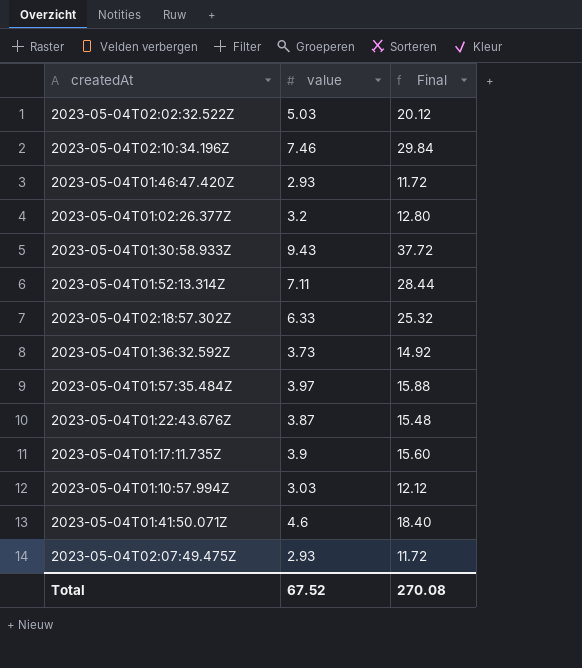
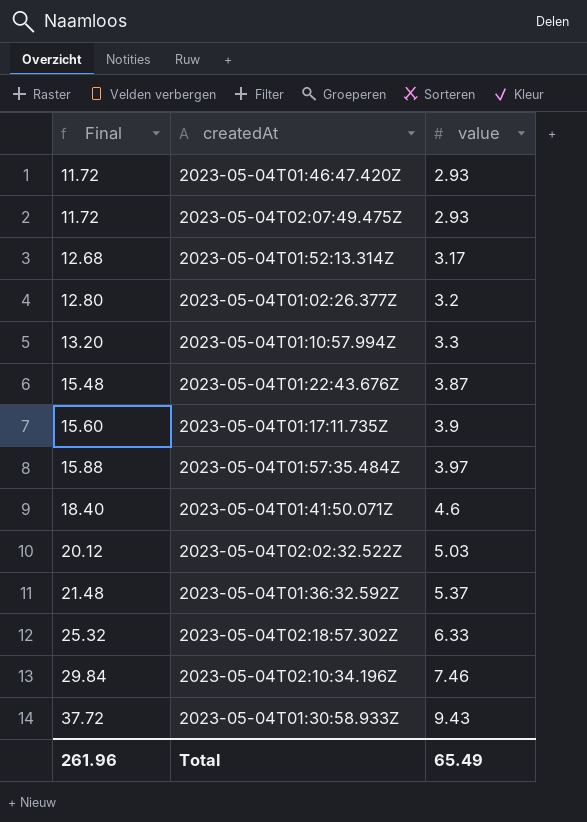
row order: none -> Final ascending
column Final | position: 3 -> 1
2023-05-04T01:52:13.314Z | Final: 28.44 -> 12.68
2023-05-04T01:52:13.314Z | value: 7.11 -> 3.17
2023-05-04T01:10:57.994Z | Final: 12.12 -> 13.20
2023-05-04T01:10:57.994Z | value: 3.03 -> 3.3
2023-05-04T01:36:32.592Z | Final: 14.92 -> 21.48
2023-05-04T01:36:32.592Z | value: 3.73 -> 5.37
Total | Final: 270.08 -> 261.96
Total | value: 67.52 -> 65.49

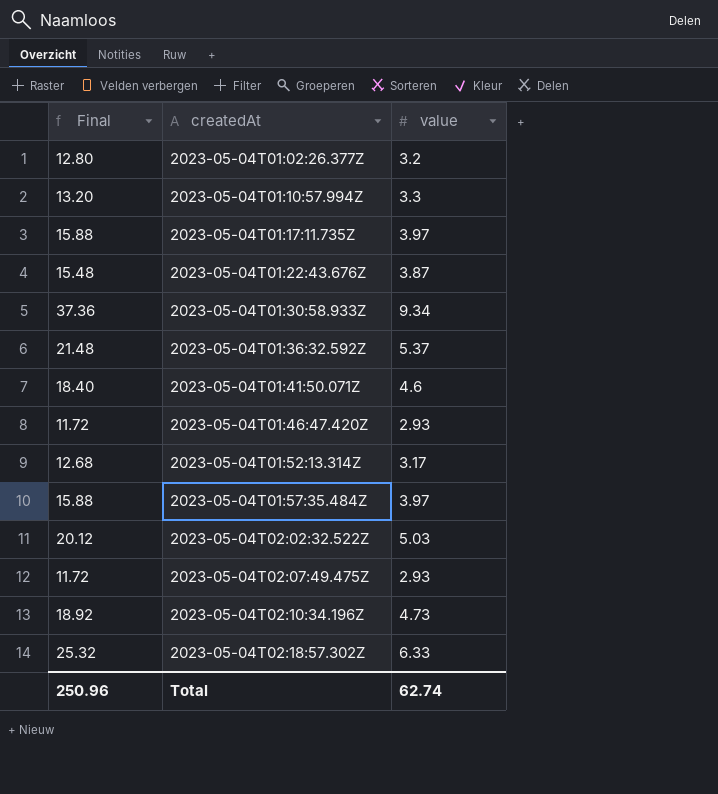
row order: Final ascending -> createdAt ascending
2023-05-04T01:17:11.735Z | Final: 15.60 -> 15.88
2023-05-04T01:17:11.735Z | value: 3.9 -> 3.97
2023-05-04T01:30:58.933Z | Final: 37.72 -> 37.36
2023-05-04T01:30:58.933Z | value: 9.43 -> 9.34
2023-05-04T02:10:34.196Z | Final: 29.84 -> 18.92
2023-05-04T02:10:34.196Z | value: 7.46 -> 4.73
Total | Final: 261.96 -> 250.96
Total | value: 65.49 -> 62.74

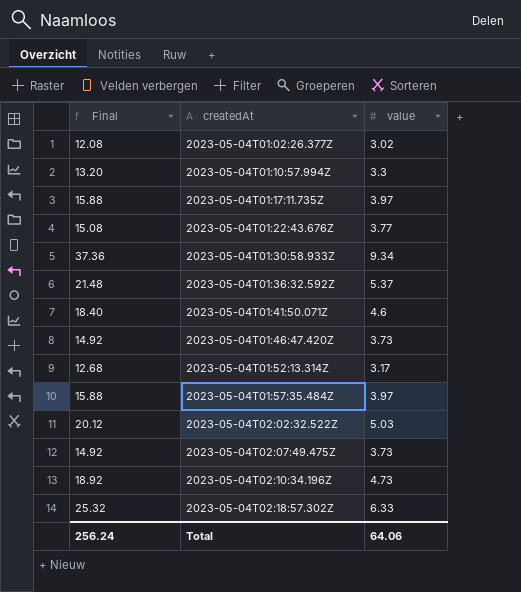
2023-05-04T01:02:26.377Z | Final: 12.80 -> 12.08
2023-05-04T01:02:26.377Z | value: 3.2 -> 3.02
2023-05-04T01:22:43.676Z | Final: 15.48 -> 15.08
2023-05-04T01:22:43.676Z | value: 3.87 -> 3.77
2023-05-04T01:46:47.420Z | Final: 11.72 -> 14.92
2023-05-04T01:46:47.420Z | value: 2.93 -> 3.73
2023-05-04T02:07:49.475Z | Final: 11.72 -> 14.92
2023-05-04T02:07:49.475Z | value: 2.93 -> 3.73
Total | Final: 250.96 -> 256.24
Total | value: 62.74 -> 64.06

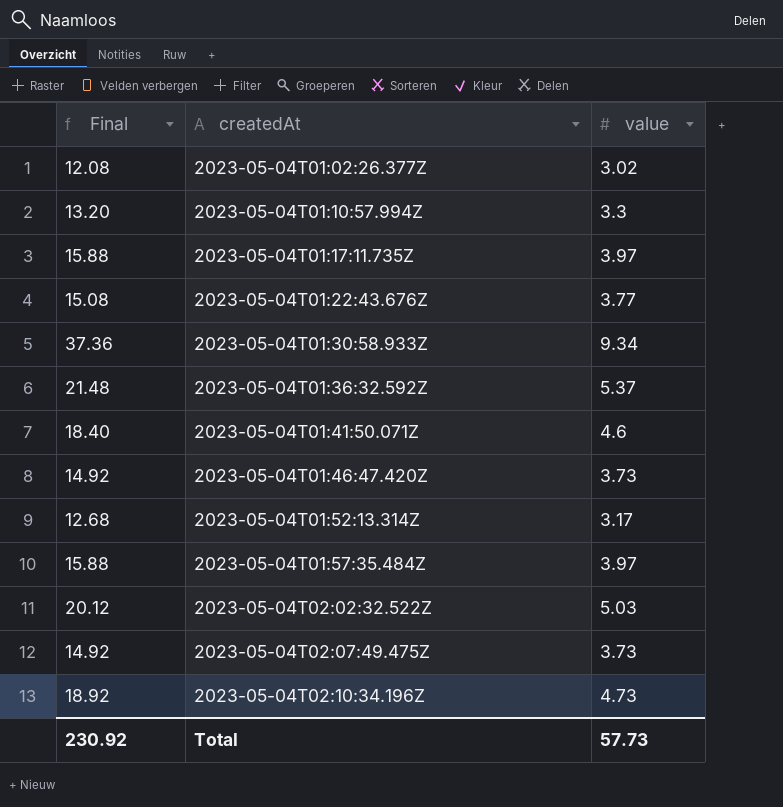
row 2023-05-04T02:18:57.302Z: 25.32 | 6.33 -> none
Total | Final: 256.24 -> 230.92
Total | value: 64.06 -> 57.73

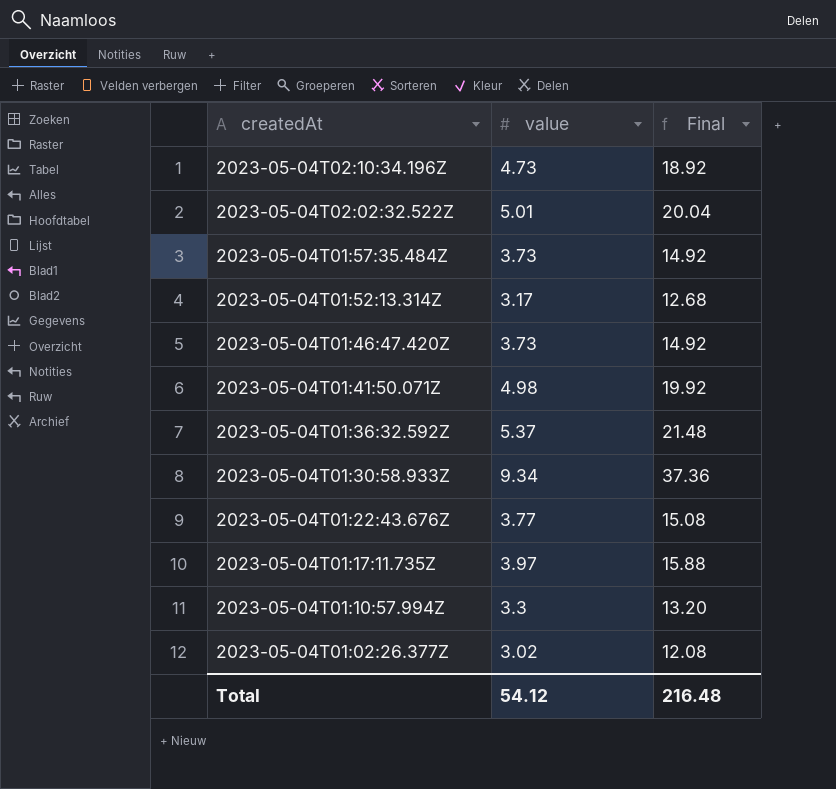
row order: createdAt ascending -> createdAt descending
column Final | position: 1 -> 3
row 2023-05-04T02:07:49.475Z: 14.92 | 3.73 -> none
2023-05-04T02:02:32.522Z | value: 5.03 -> 5.01
2023-05-04T02:02:32.522Z | Final: 20.12 -> 20.04
2023-05-04T01:57:35.484Z | value: 3.97 -> 3.73
2023-05-04T01:57:35.484Z | Final: 15.88 -> 14.92
2023-05-04T01:41:50.071Z | value: 4.6 -> 4.98
2023-05-04T01:41:50.071Z | Final: 18.40 -> 19.92
Total | value: 57.73 -> 54.12
Total | Final: 230.92 -> 216.48

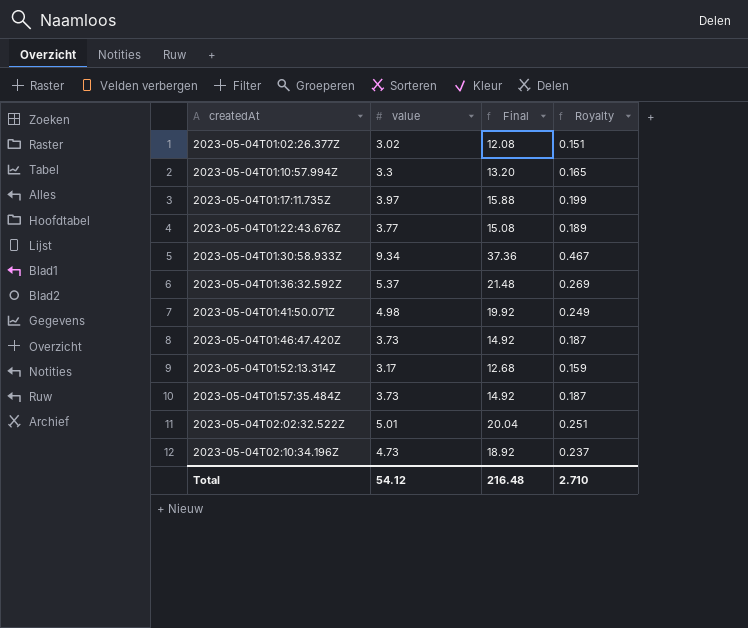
row order: createdAt descending -> createdAt ascending
column Royalty | formula: none -> [value] * 0.05

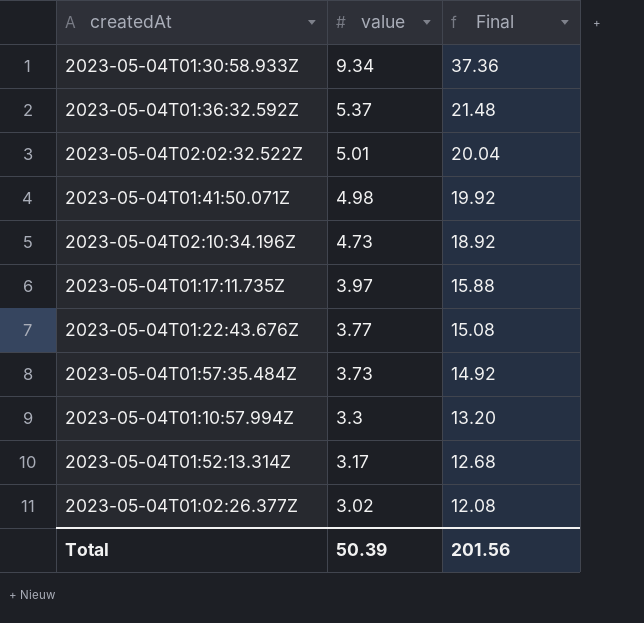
row order: createdAt ascending -> value descending
column Royalty | formula: [value] * 0.05 -> none
row 2023-05-04T01:46:47.420Z: 3.73 | 14.92 | 0.187 -> none
Total | value: 54.12 -> 50.39
Total | Final: 216.48 -> 201.56

